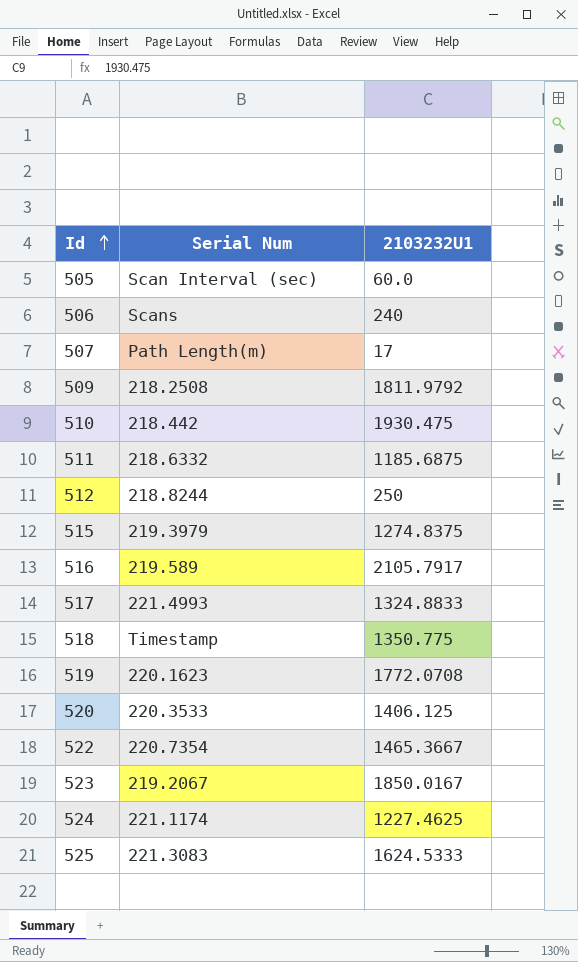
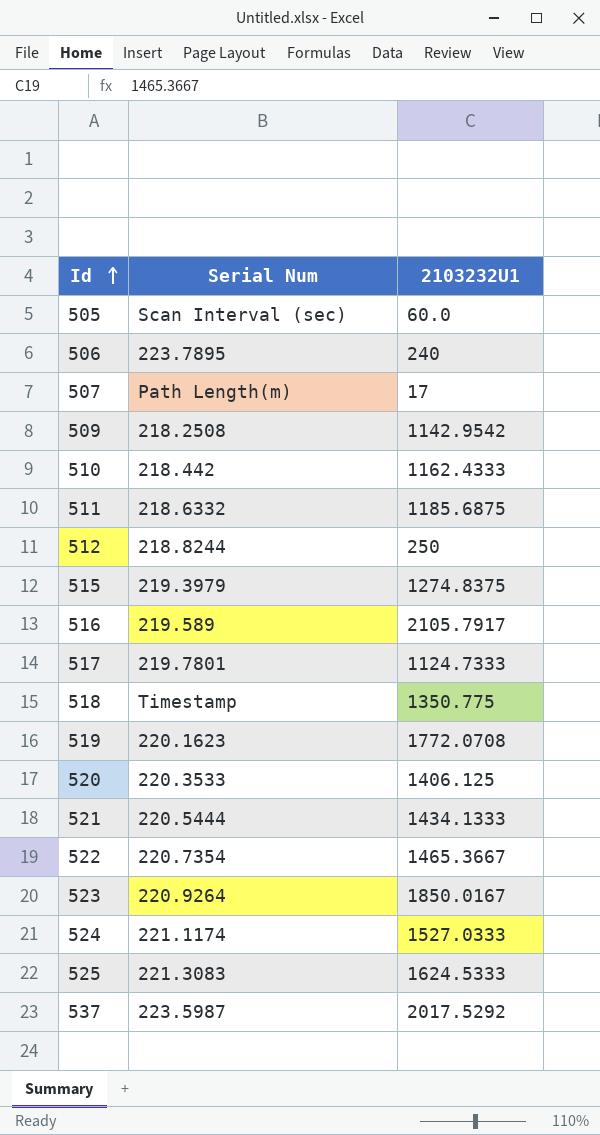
506 | Serial Num: Scans -> 223.7895
509 | 2103232U1: 1811.9792 -> 1142.9542
510 | 2103232U1: 1930.475 -> 1162.4333
517 | Serial Num: 221.4993 -> 219.7801
517 | 2103232U1: 1324.8833 -> 1124.7333
row 521: none -> 220.5444 | 1434.1333
523 | Serial Num: 219.2067 -> 220.9264
524 | 2103232U1: 1227.4625 -> 1527.0333
row 537: none -> 223.5987 | 2017.5292

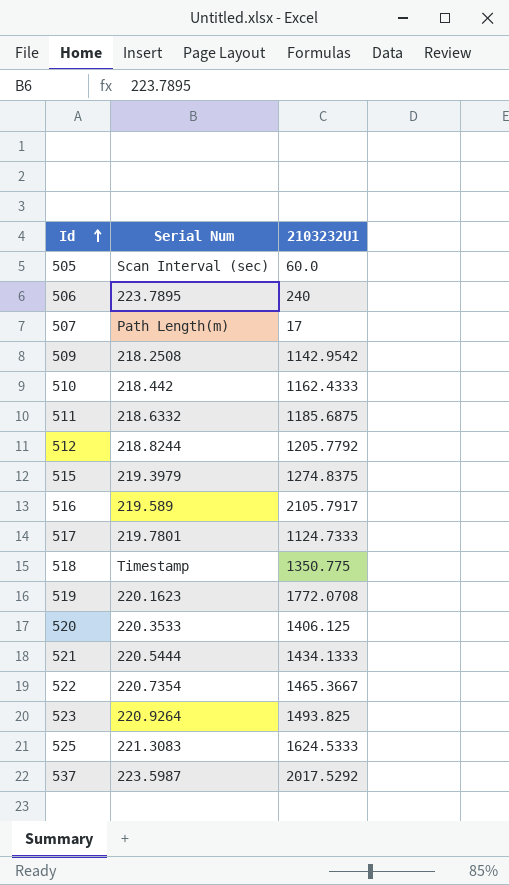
row 524: 221.1174 | 1527.0333 -> none
512 | 2103232U1: 250 -> 1205.7792
523 | 2103232U1: 1850.0167 -> 1493.825

